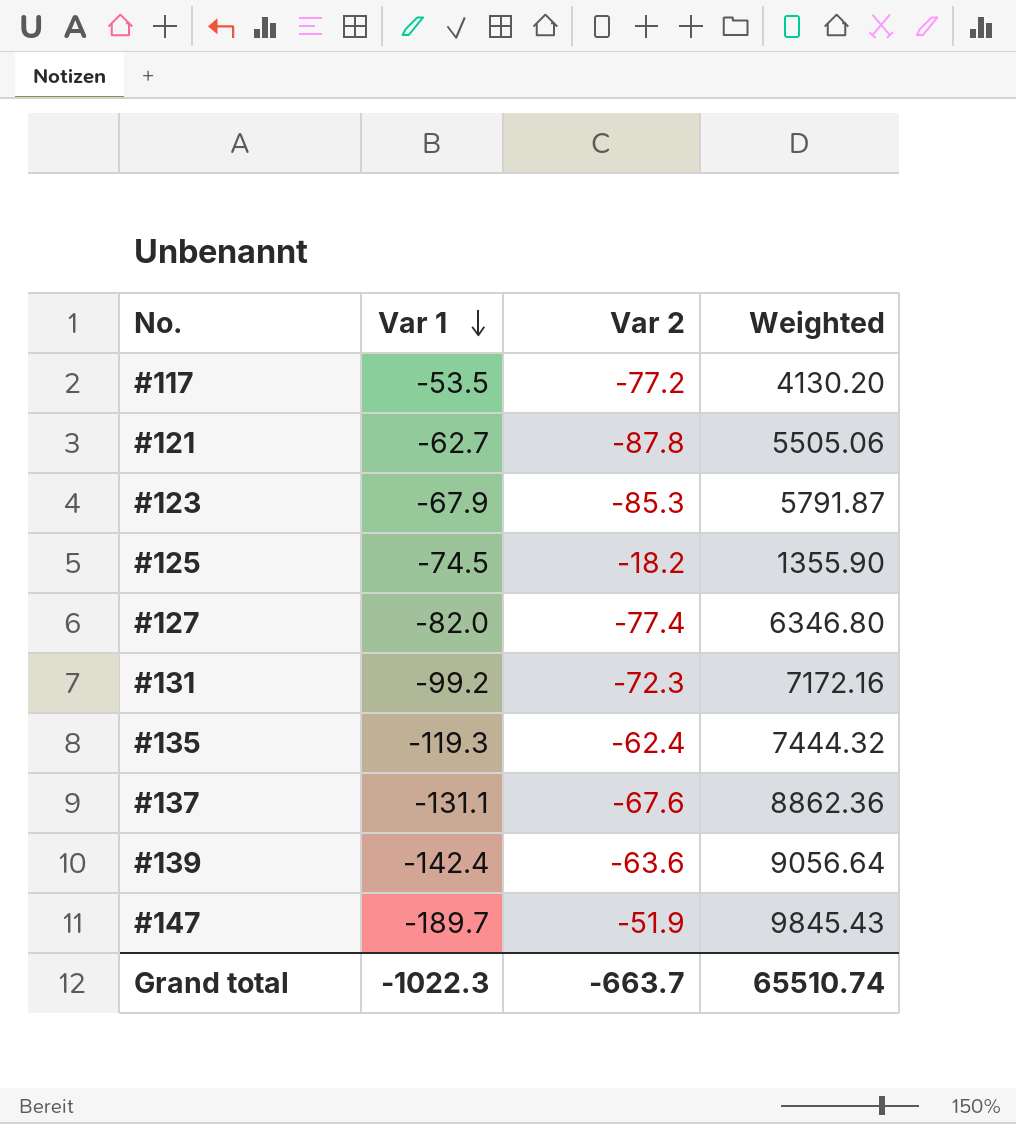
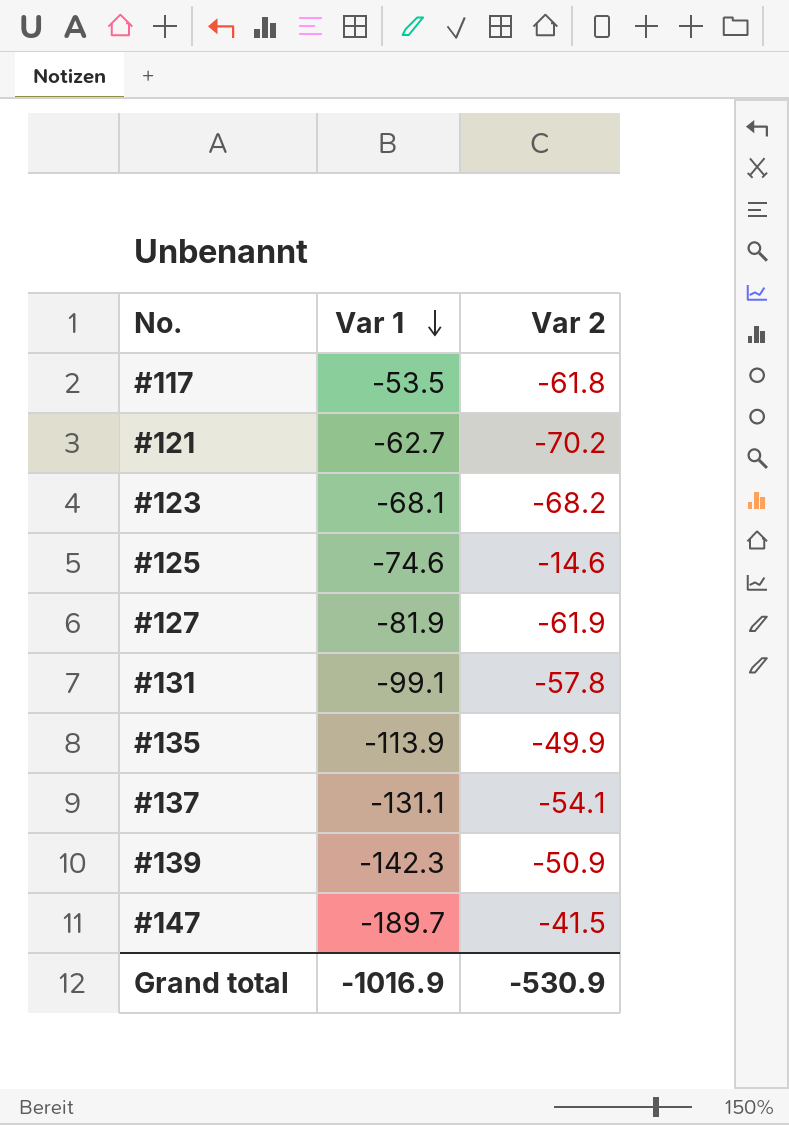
column Weighted | formula: [Var 1] * [Var 2] -> none
#117 | Var 2: -77.2 -> -61.8
#121 | Var 2: -87.8 -> -70.2
#123 | Var 1: -67.9 -> -68.1
#123 | Var 2: -85.3 -> -68.2
#125 | Var 1: -74.5 -> -74.6
#125 | Var 2: -18.2 -> -14.6
#127 | Var 1: -82.0 -> -81.9
#127 | Var 2: -77.4 -> -61.9
#131 | Var 1: -99.2 -> -99.1
#131 | Var 2: -72.3 -> -57.8
#135 | Var 1: -119.3 -> -113.9
#135 | Var 2: -62.4 -> -49.9
#137 | Var 2: -67.6 -> -54.1
#139 | Var 1: -142.4 -> -142.3
#139 | Var 2: -63.6 -> -50.9
#147 | Var 2: -51.9 -> -41.5
Grand total | Var 1: -1022.3 -> -1016.9
Grand total | Var 2: -663.7 -> -530.9

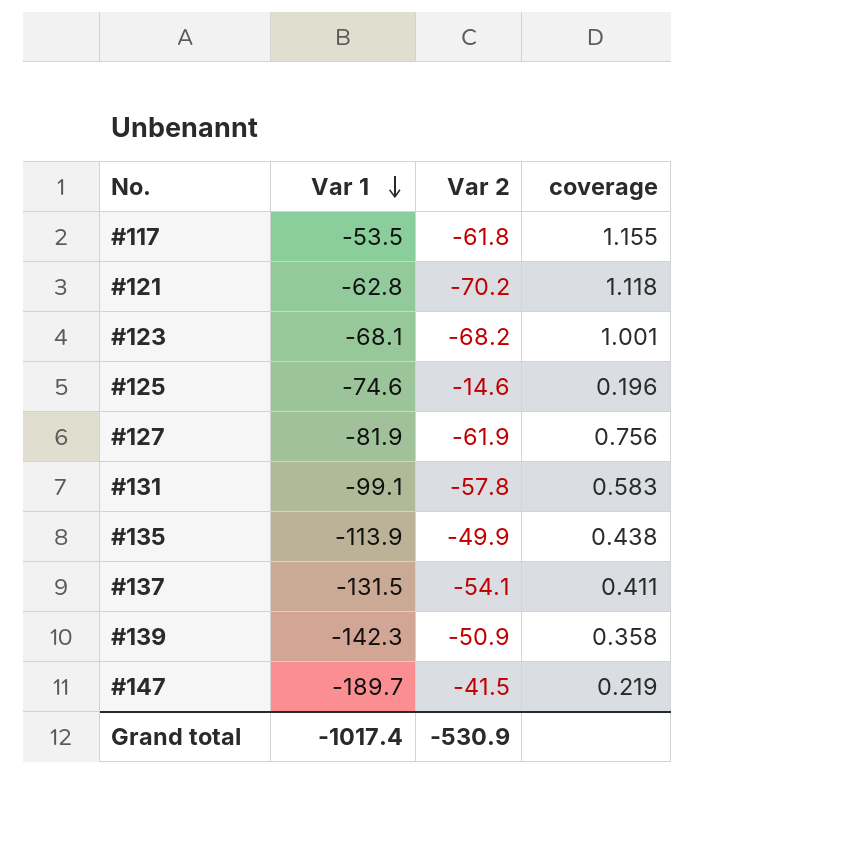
column coverage | formula: none -> [Var 2] / [Var 1]
#121 | Var 1: -62.7 -> -62.8
#137 | Var 1: -131.1 -> -131.5
Grand total | Var 1: -1016.9 -> -1017.4

